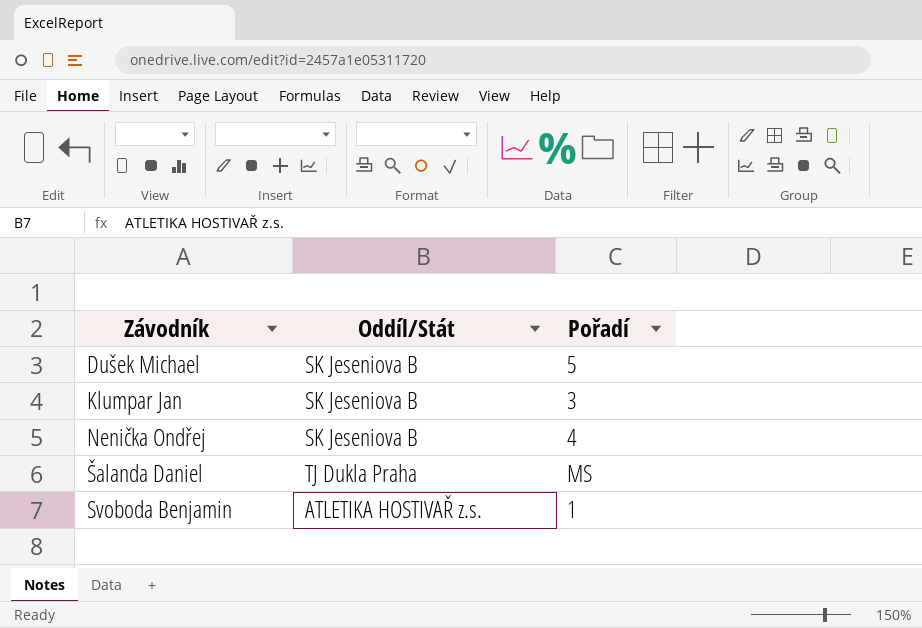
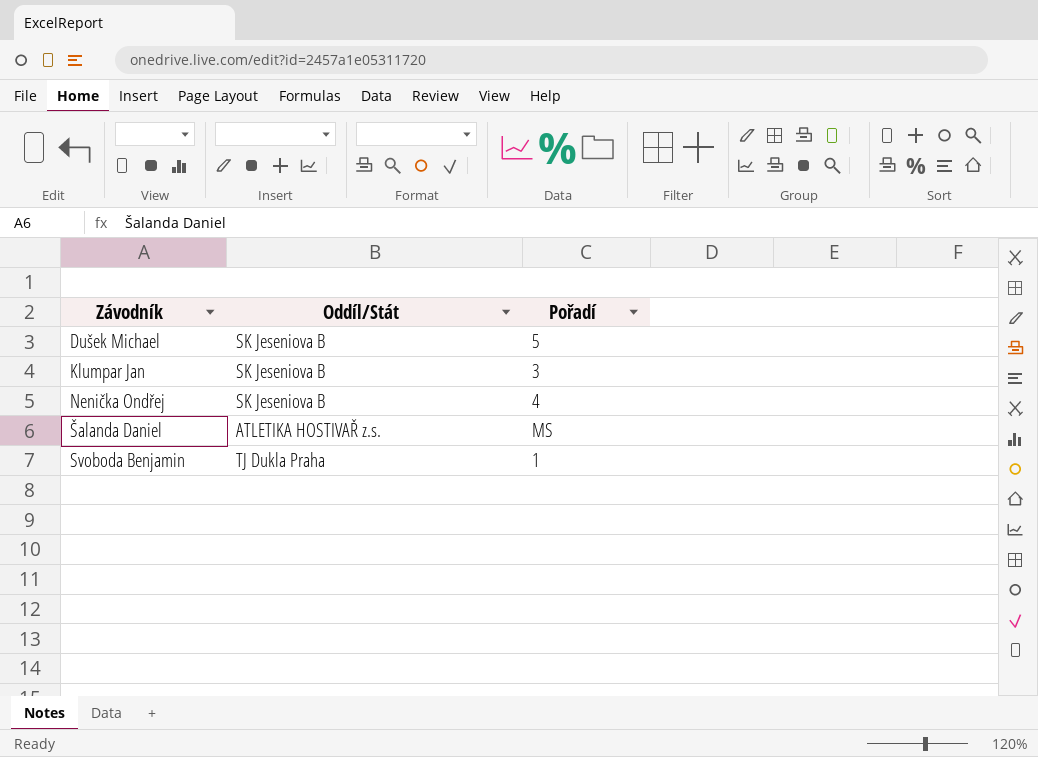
Šalanda Daniel | Oddíl/Stát: TJ Dukla Praha -> ATLETIKA HOSTIVAŘ z.s.
Svoboda Benjamin | Oddíl/Stát: ATLETIKA HOSTIVAŘ z.s. -> TJ Dukla Praha

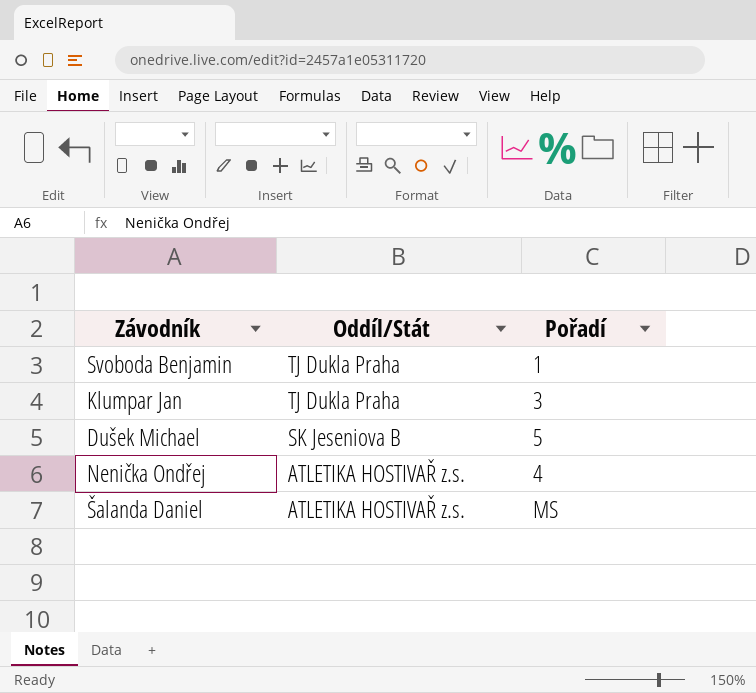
row order: Závodník ascending -> Oddíl/Stát descending
Klumpar Jan | Oddíl/Stát: SK Jeseniova B -> TJ Dukla Praha
Nenička Ondřej | Oddíl/Stát: SK Jeseniova B -> ATLETIKA HOSTIVAŘ z.s.

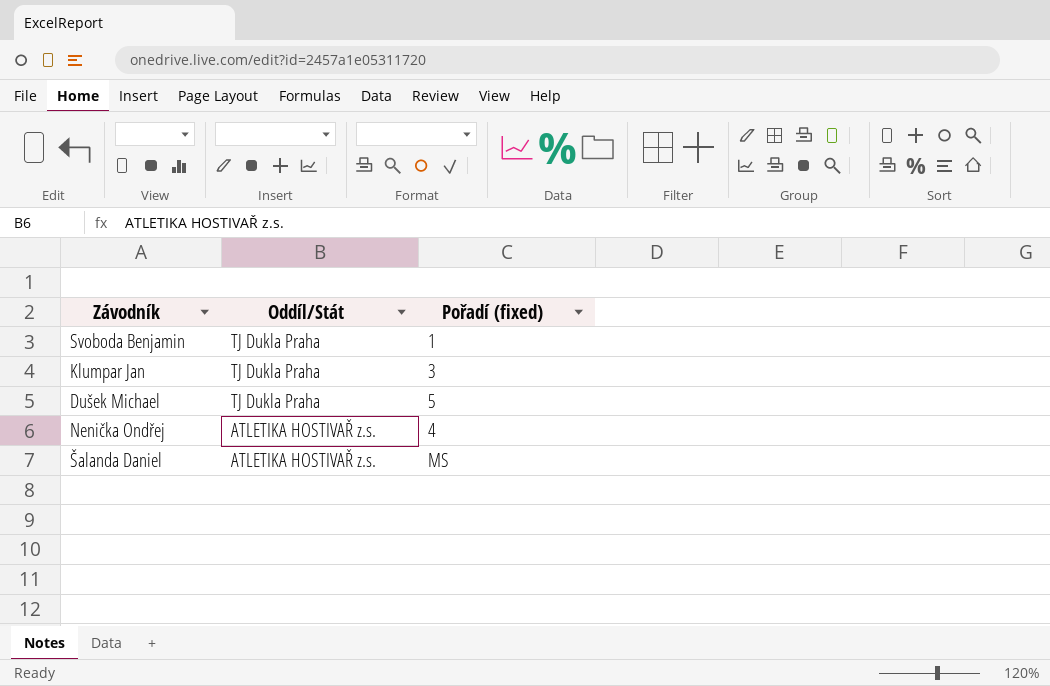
column name: Pořadí -> Pořadí (fixed)
Dušek Michael | Oddíl/Stát: SK Jeseniova B -> TJ Dukla Praha

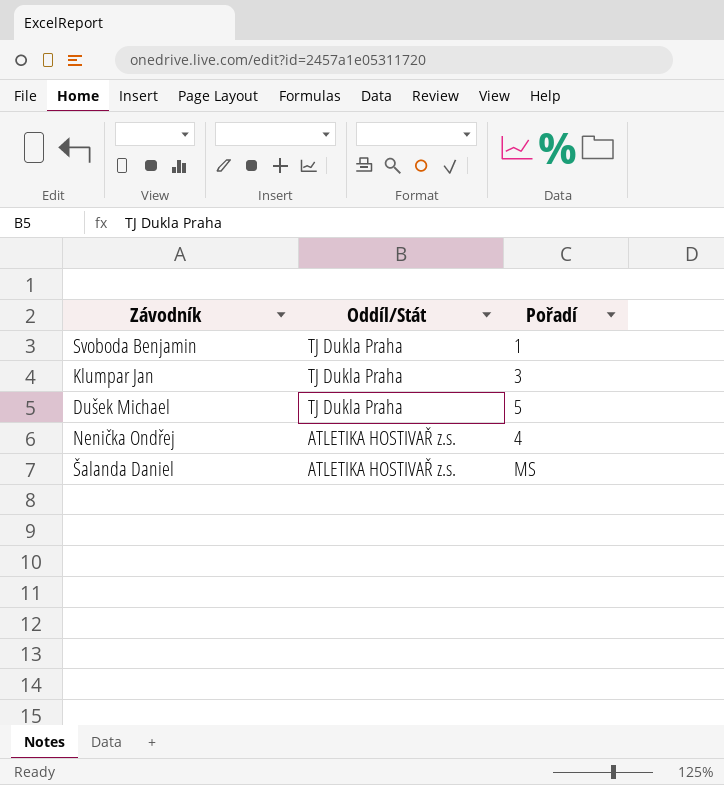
column name: Pořadí (fixed) -> Pořadí

